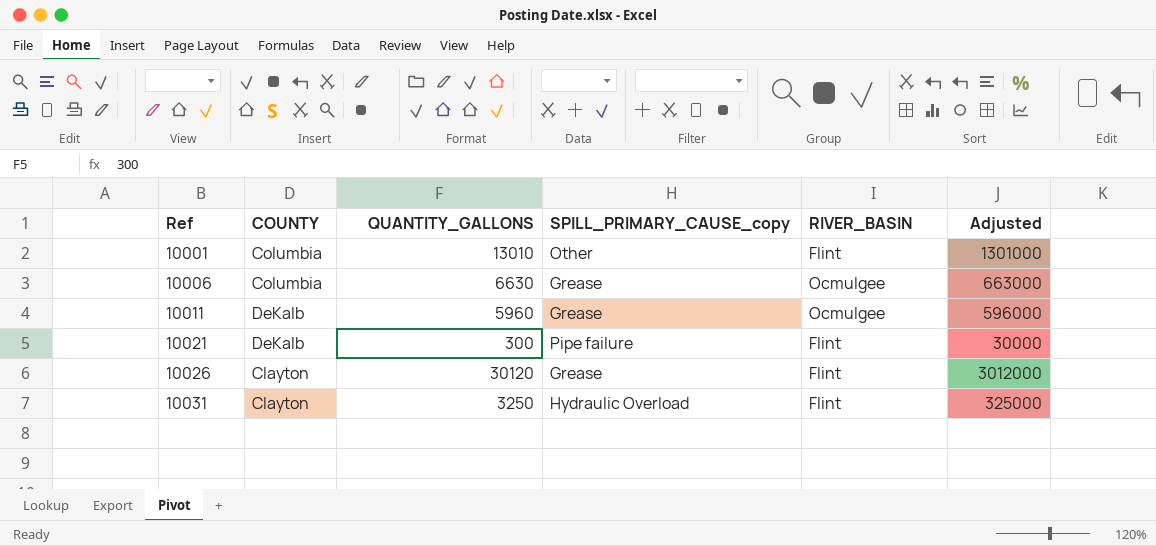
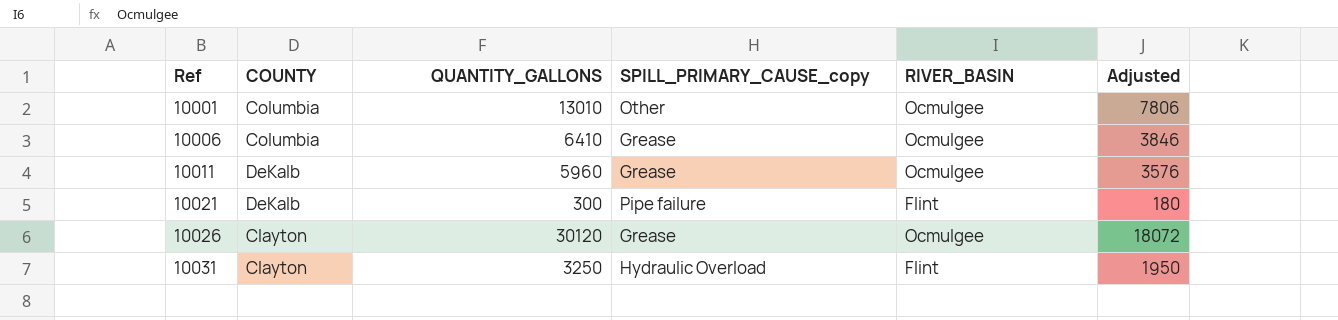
column Adjusted | formula: [QUANTITY_GALLONS] * 100 -> [QUANTITY_GALLONS] * 0.6
10001 | RIVER_BASIN: Flint -> Ocmulgee
10006 | QUANTITY_GALLONS: 6630 -> 6410
10026 | RIVER_BASIN: Flint -> Ocmulgee

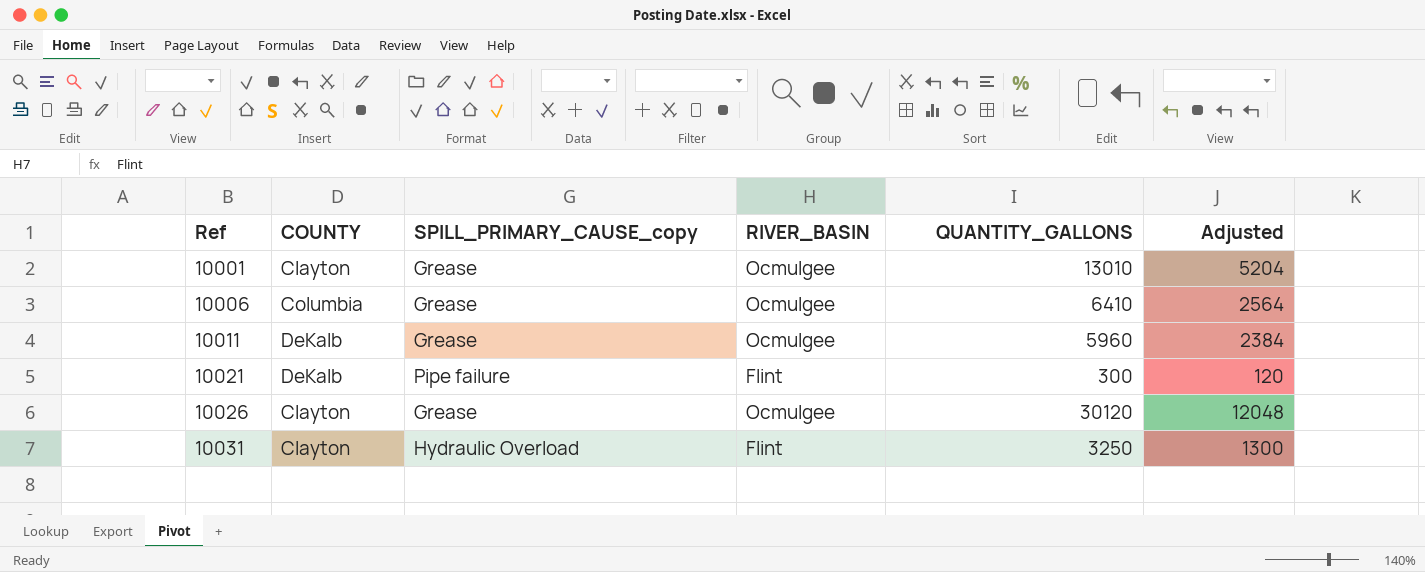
column QUANTITY_GALLONS | position: 3 -> 5
column Adjusted | formula: [QUANTITY_GALLONS] * 0.6 -> [QUANTITY_GALLONS] * 0.4
10001 | COUNTY: Columbia -> Clayton
10001 | SPILL_PRIMARY_CAUSE_copy: Other -> Grease

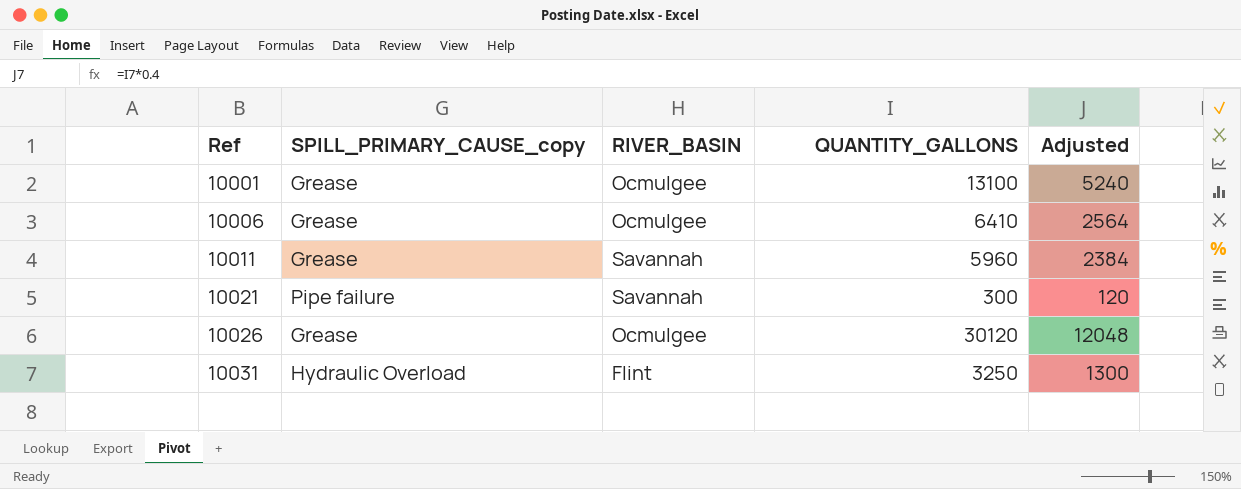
column COUNTY | position: 2 -> none
10001 | QUANTITY_GALLONS: 13010 -> 13100
10001 | Adjusted: 5204 -> 5240
10011 | RIVER_BASIN: Ocmulgee -> Savannah
10021 | RIVER_BASIN: Flint -> Savannah

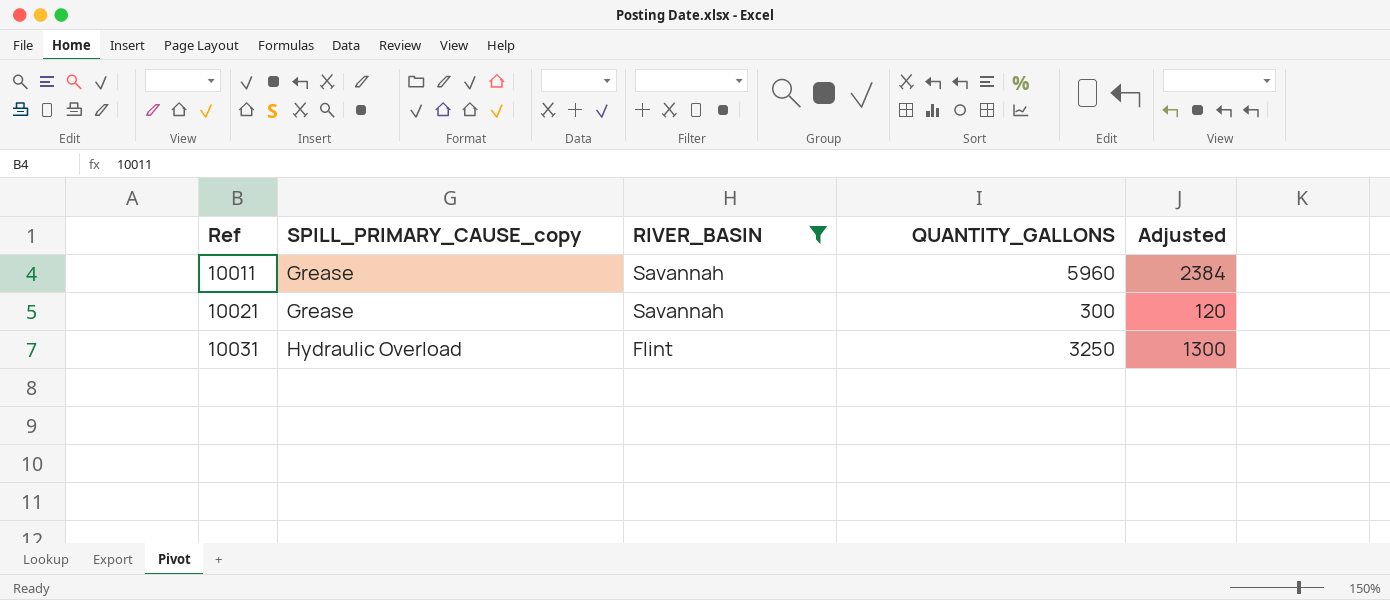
filter: none -> RIVER_BASIN != Ocmulgee
10021 | SPILL_PRIMARY_CAUSE_copy: Pipe failure -> Grease

